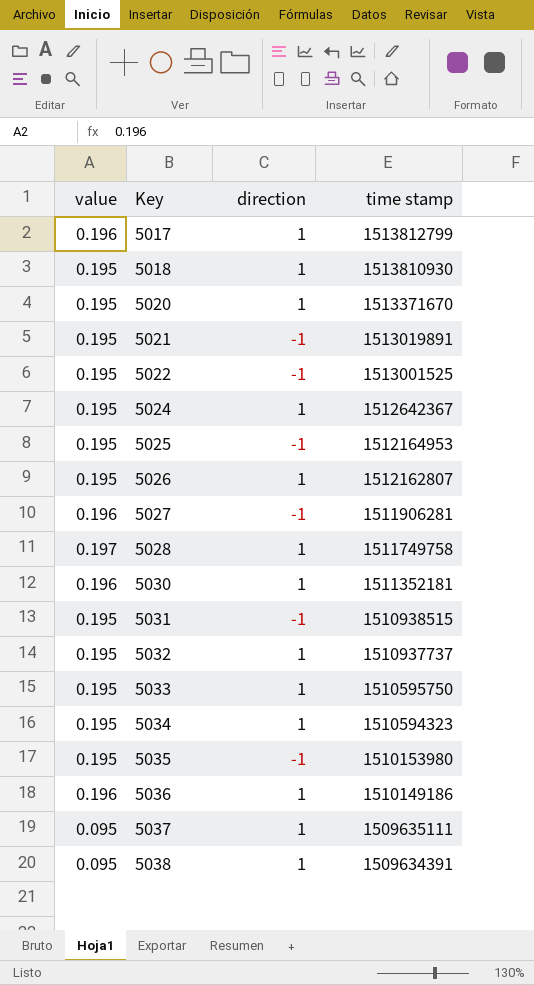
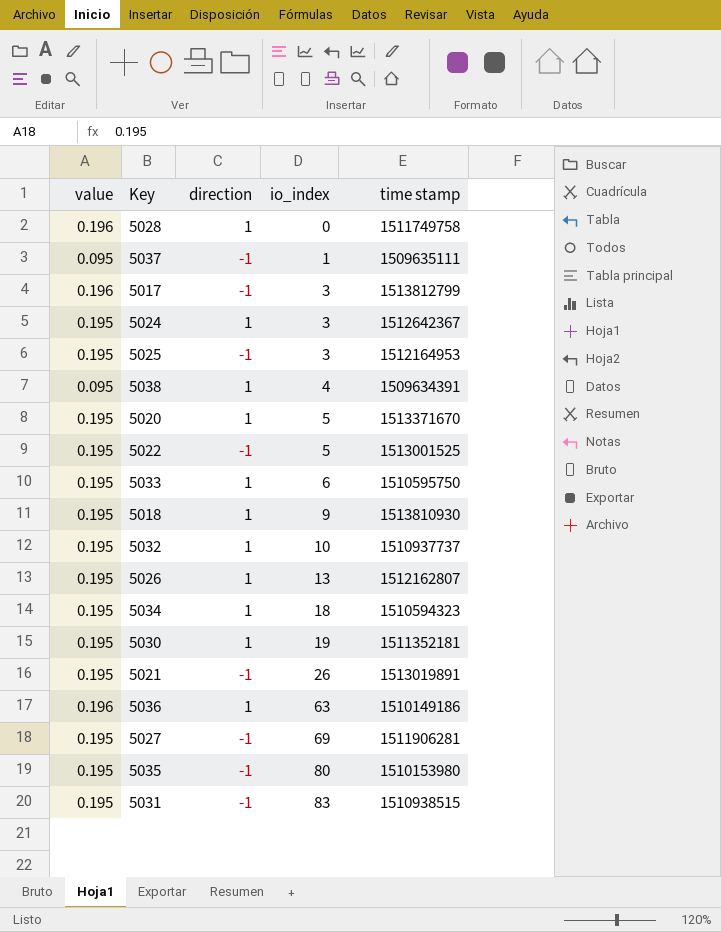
row order: Key ascending -> io_index ascending
column io_index | position: none -> 4
5028 | value: 0.197 -> 0.196
5037 | direction: 1 -> -1
5017 | direction: 1 -> -1
5030 | value: 0.196 -> 0.195
5027 | value: 0.196 -> 0.195

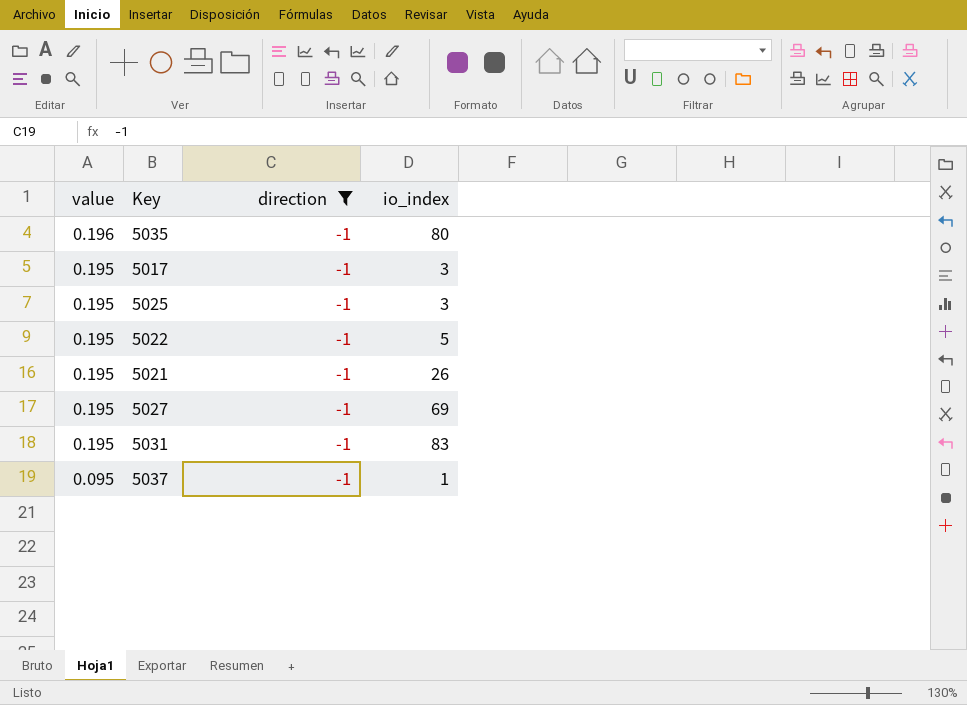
filter: none -> direction = -1
row order: io_index ascending -> value descending
column time stamp | position: 5 -> none
5035 | value: 0.195 -> 0.196
5017 | value: 0.196 -> 0.195

